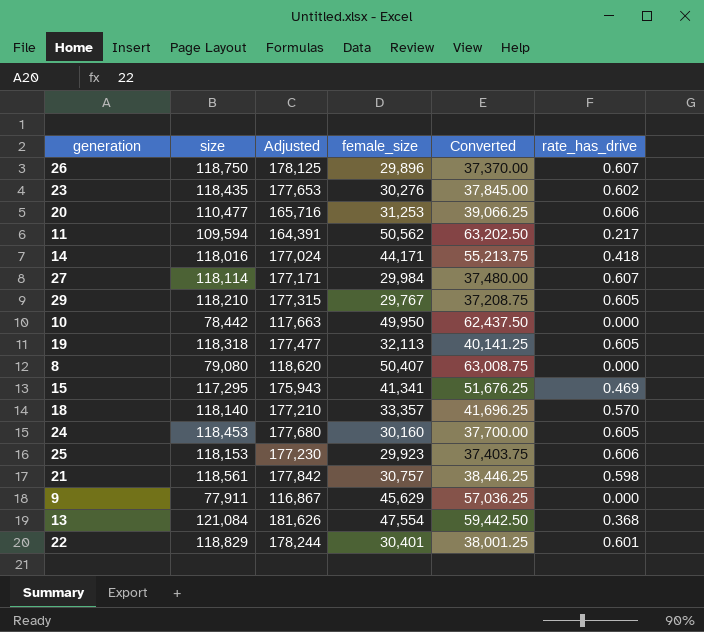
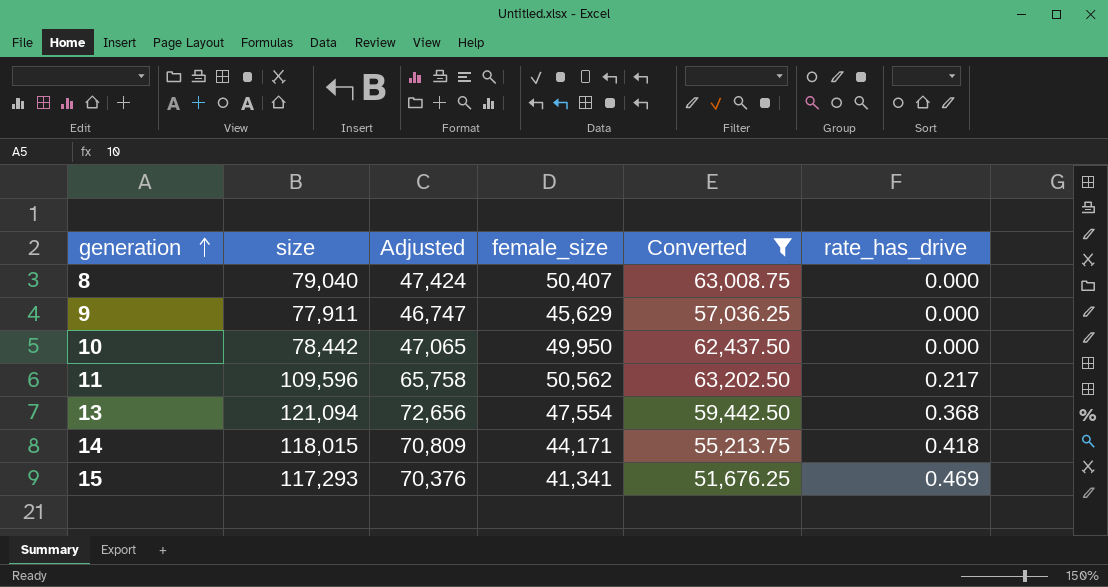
filter: none -> Converted >= 51,676.25
row order: none -> generation ascending
column Adjusted | formula: [size] * 1.5 -> [size] * 0.6
8 | size: 79,080 -> 79,040
11 | size: 109,594 -> 109,596
13 | size: 121,084 -> 121,094
14 | size: 118,016 -> 118,015
15 | size: 117,295 -> 117,293

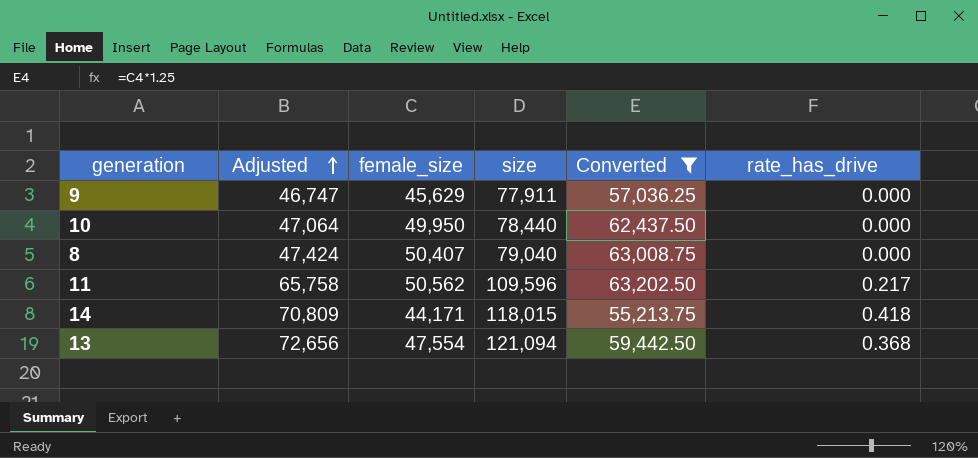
row order: generation ascending -> Adjusted ascending
column size | position: 2 -> 4
row 15: 117,293 | 70,376 | 41,341 | 51,676.25 | 0.469 -> none
10 | Adjusted: 47,065 -> 47,064
10 | size: 78,442 -> 78,440

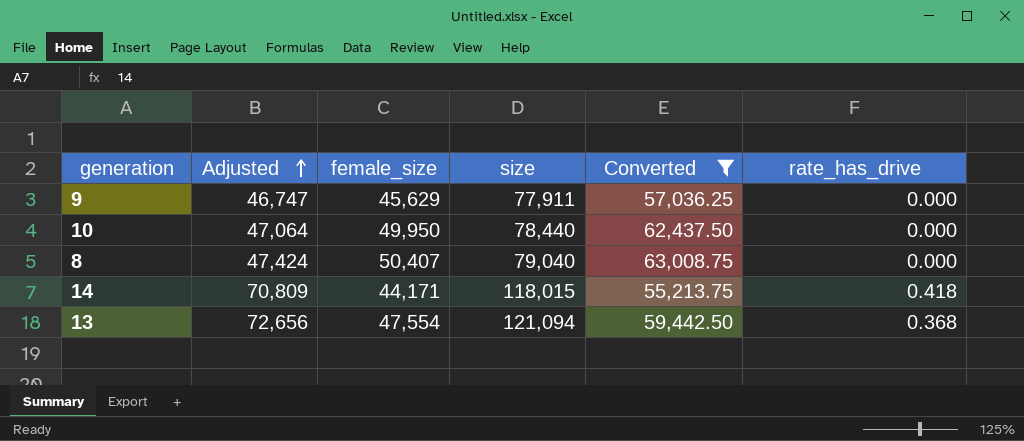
row 11: 65,758 | 50,562 | 109,596 | 63,202.50 | 0.217 -> none

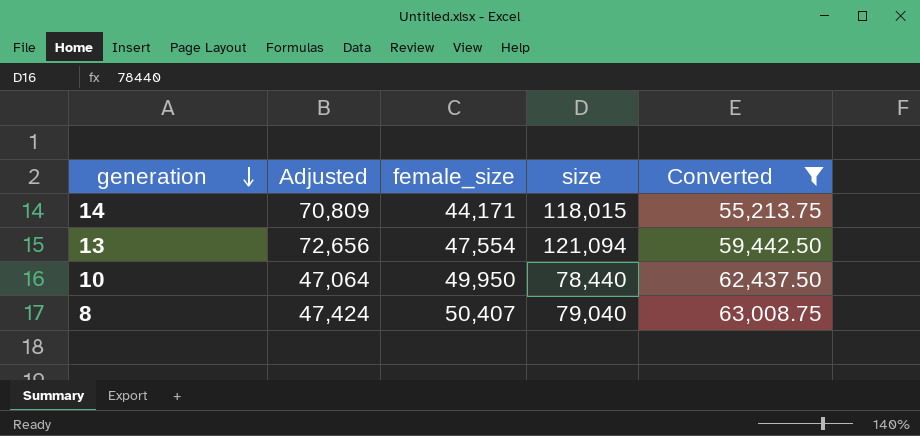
row order: Adjusted ascending -> generation descending
column rate_has_drive | position: 6 -> none
row 9: 46,747 | 45,629 | 77,911 | 57,036.25 | 0.000 -> none

